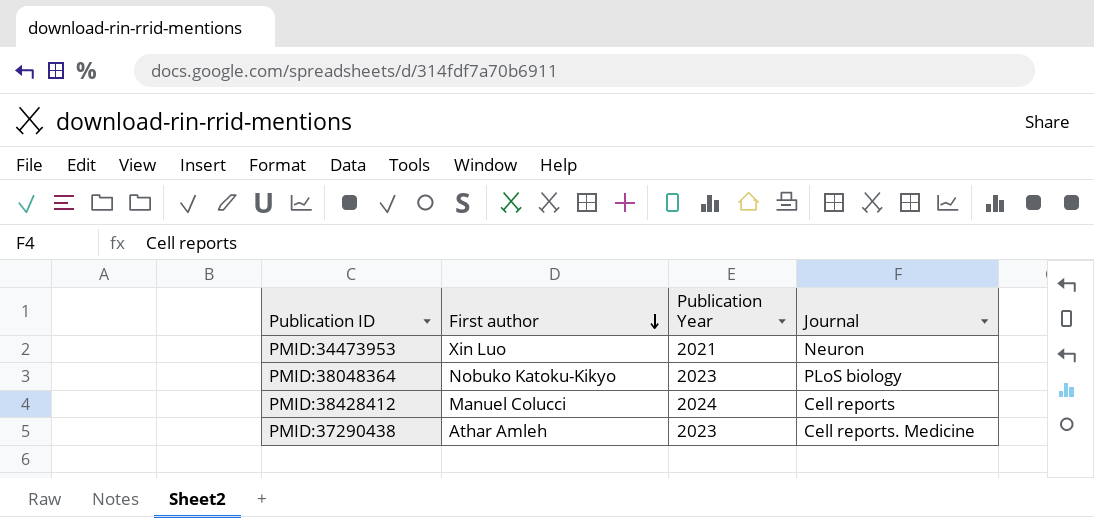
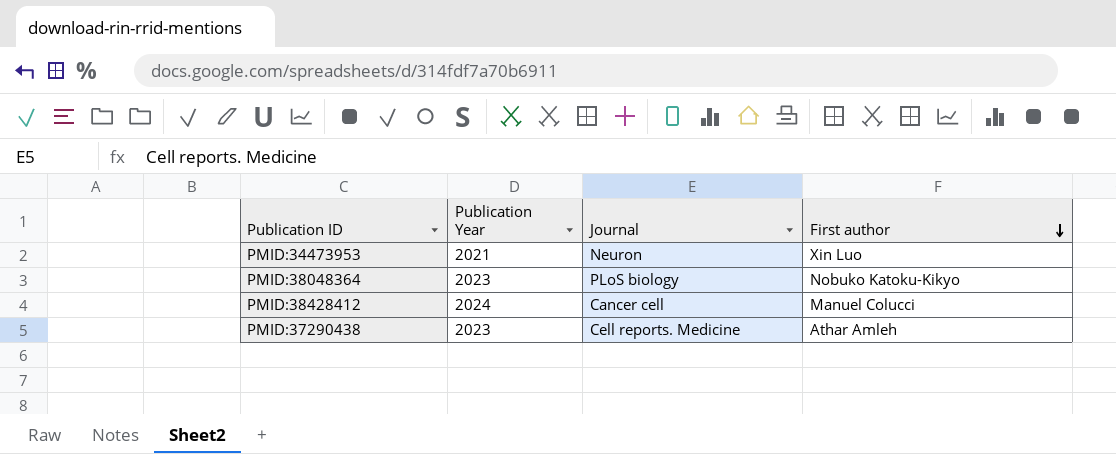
column First author | position: 2 -> 4
PMID:38428412 | Journal: Cell reports -> Cancer cell

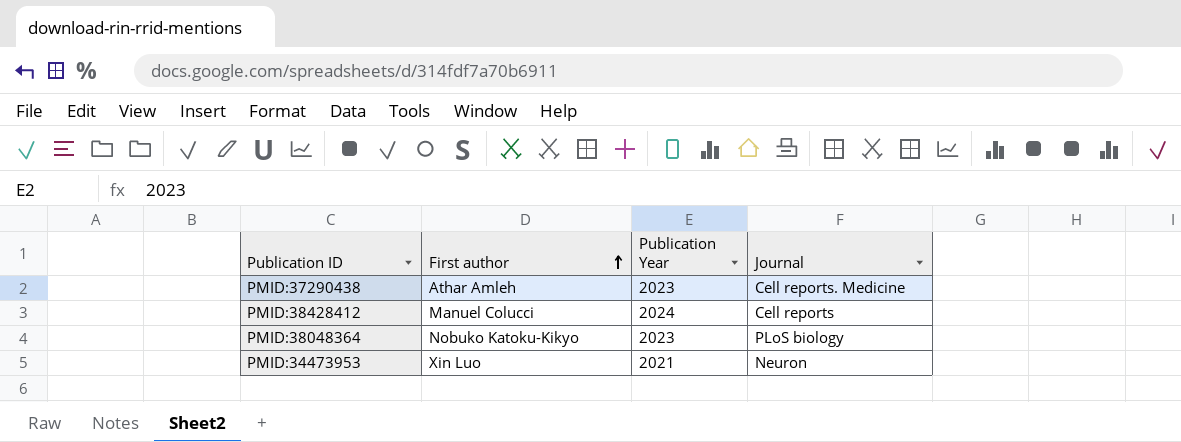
row order: First author descending -> First author ascending
column First author | position: 4 -> 2
PMID:38428412 | Journal: Cancer cell -> Cell reports

